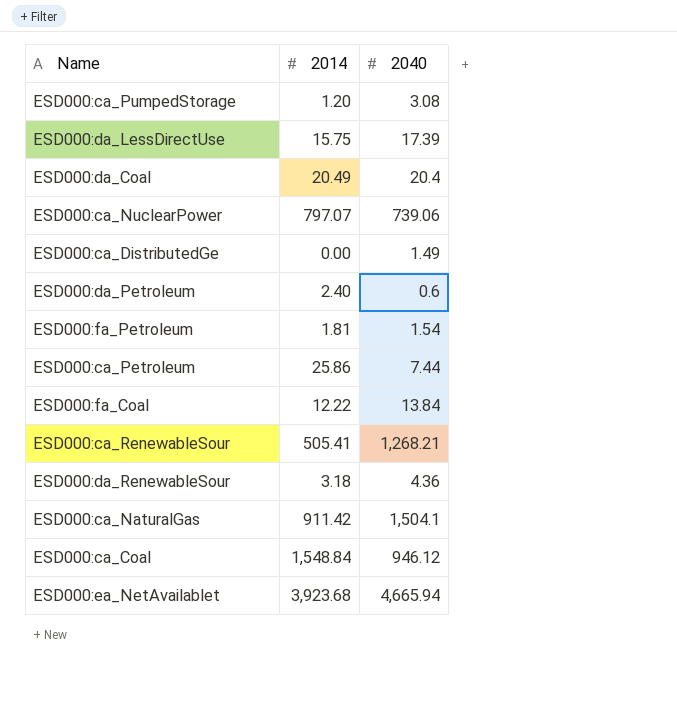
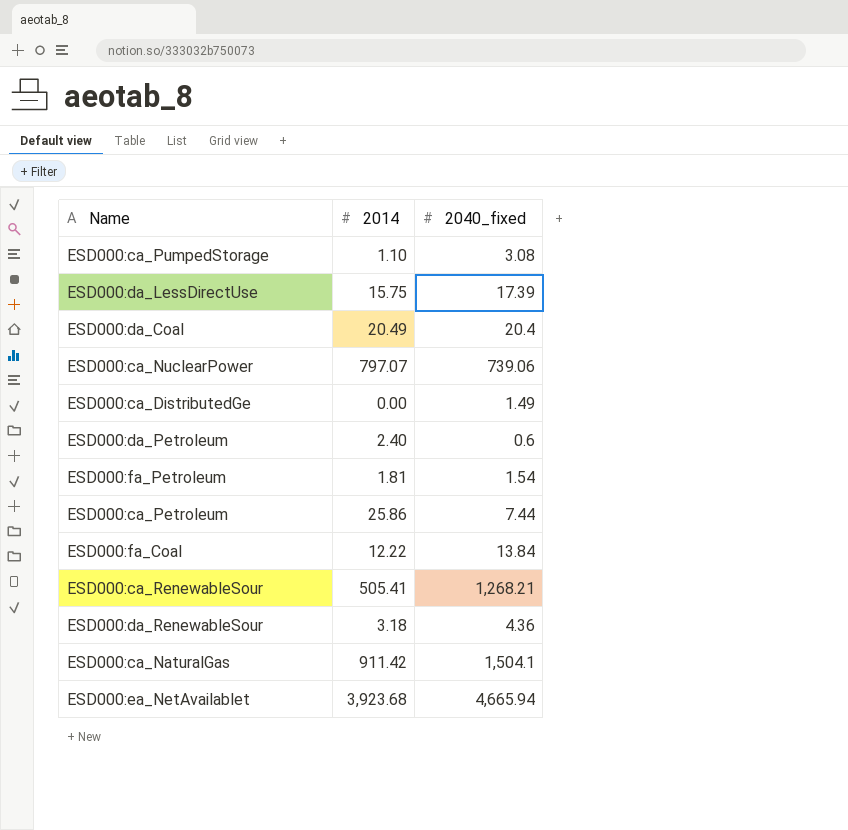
column name: 2040 -> 2040_fixed
row ESD000:ca_Coal: 1,548.84 | 946.12 -> none
ESD000:ca_PumpedStorage | 2014: 1.20 -> 1.10

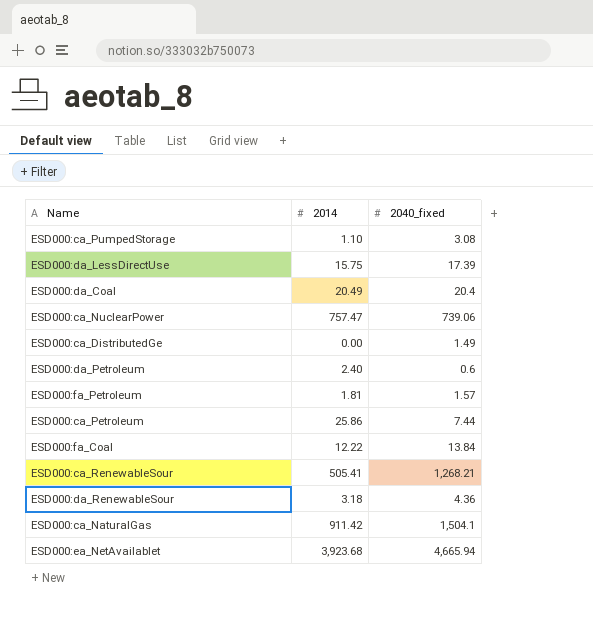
ESD000:ca_NuclearPower | 2014: 797.07 -> 757.47
ESD000:fa_Petroleum | 2040_fixed: 1.54 -> 1.57

